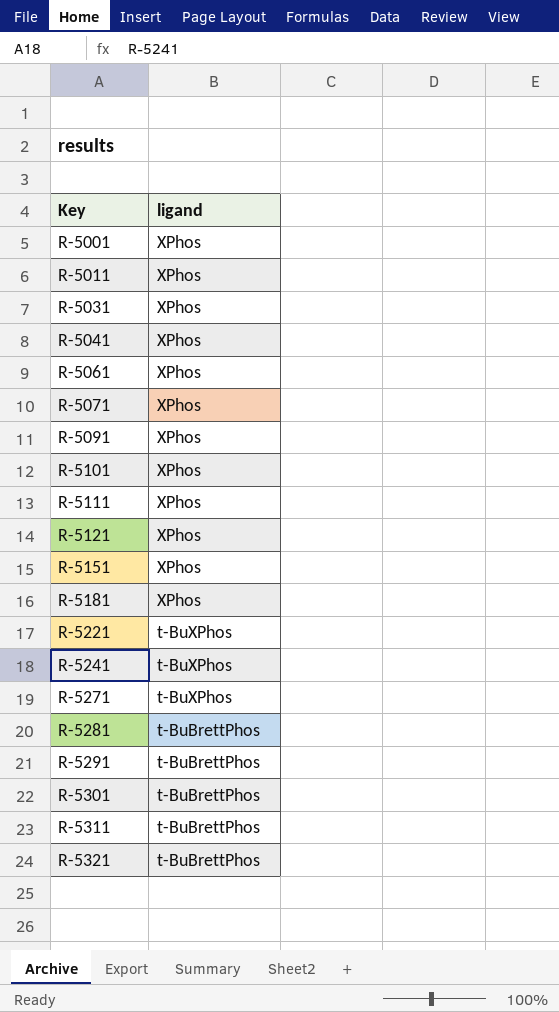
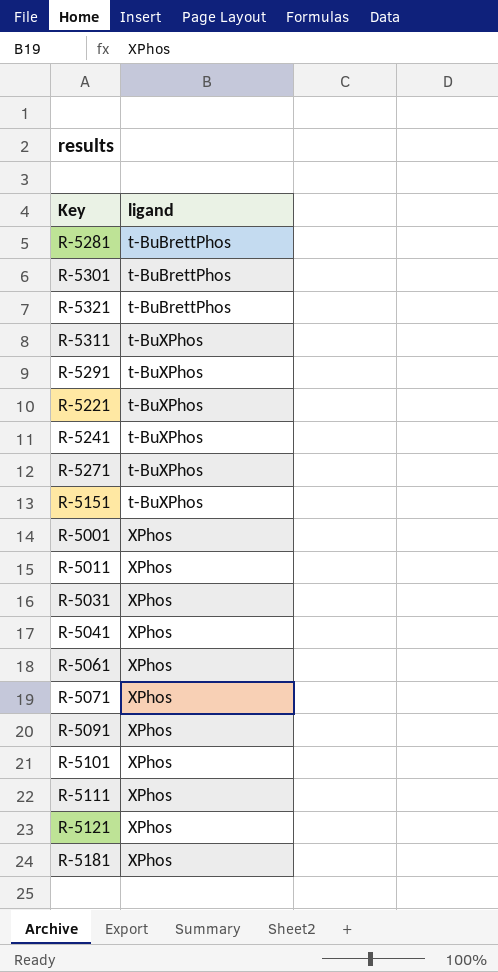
row order: Key ascending -> ligand ascending
R-5311 | ligand: t-BuBrettPhos -> t-BuXPhos
R-5291 | ligand: t-BuBrettPhos -> t-BuXPhos
R-5151 | ligand: XPhos -> t-BuXPhos

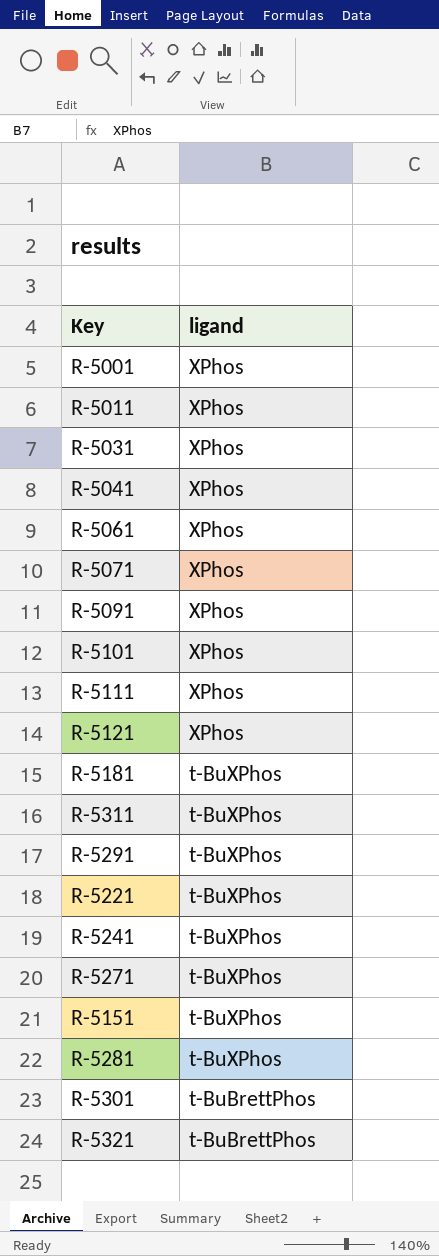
row order: ligand ascending -> ligand descending
R-5181 | ligand: XPhos -> t-BuXPhos
R-5281 | ligand: t-BuBrettPhos -> t-BuXPhos

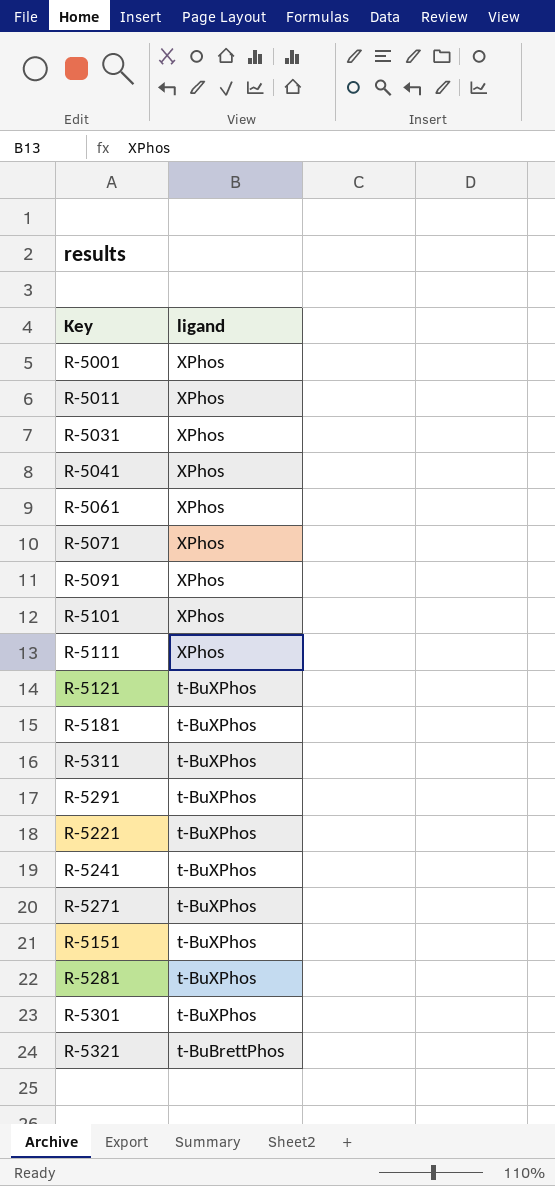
R-5121 | ligand: XPhos -> t-BuXPhos
R-5301 | ligand: t-BuBrettPhos -> t-BuXPhos

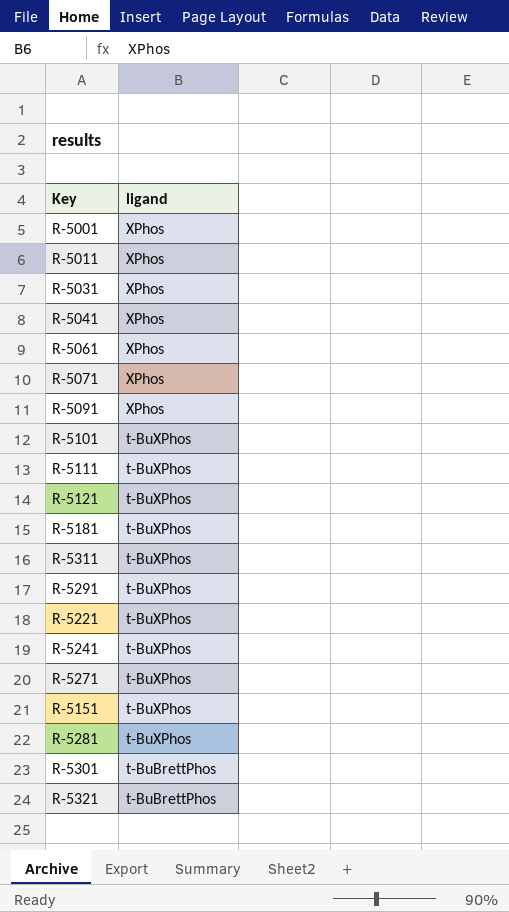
R-5101 | ligand: XPhos -> t-BuXPhos
R-5111 | ligand: XPhos -> t-BuXPhos
R-5301 | ligand: t-BuXPhos -> t-BuBrettPhos

